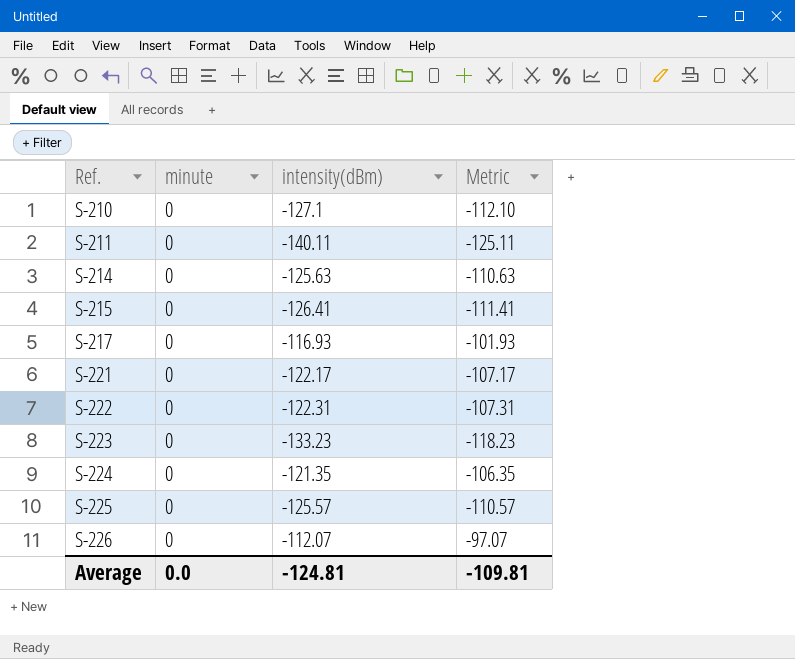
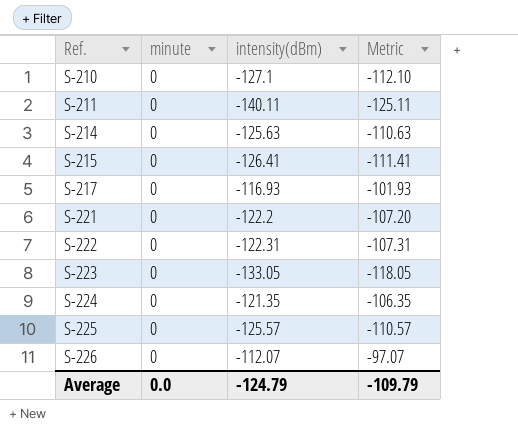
S-221 | intensity(dBm): -122.17 -> -122.2
S-221 | Metric: -107.17 -> -107.20
S-223 | intensity(dBm): -133.23 -> -133.05
S-223 | Metric: -118.23 -> -118.05
Average | intensity(dBm): -124.81 -> -124.79
Average | Metric: -109.81 -> -109.79

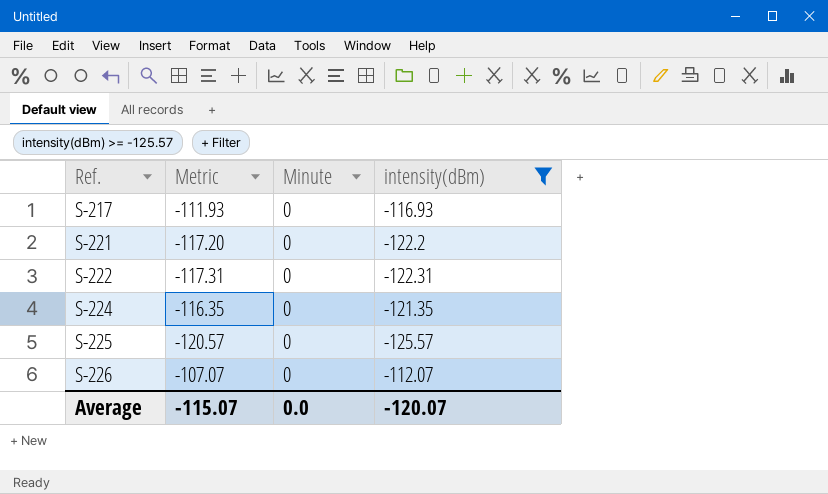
filter: none -> intensity(dBm) >= -125.57
column Metric | formula: [intensity(dBm)] + 15 -> [intensity(dBm)] + 5
column Metric | position: 4 -> 2
column name: minute -> Minute
Average | Metric: -109.79 -> -115.07
Average | intensity(dBm): -124.79 -> -120.07

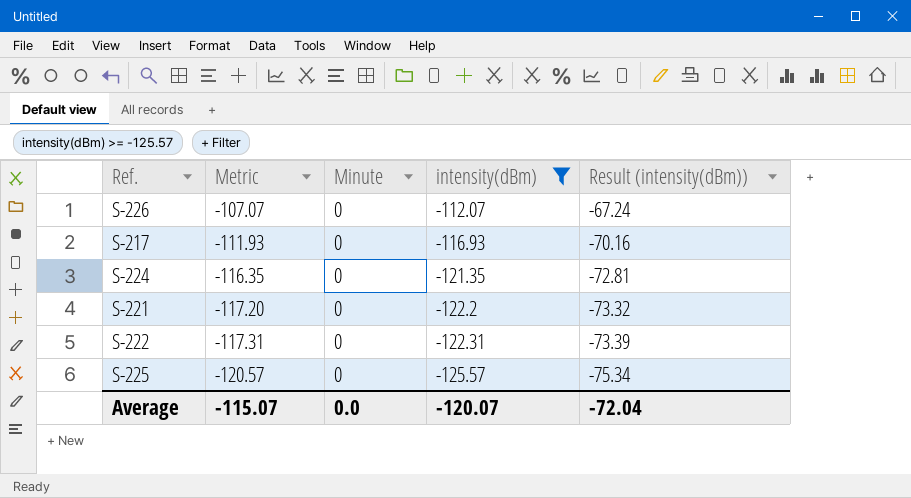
row order: Ref. ascending -> Metric descending
column Result (intensity(dBm)) | formula: none -> [intensity(dBm)] * 0.6

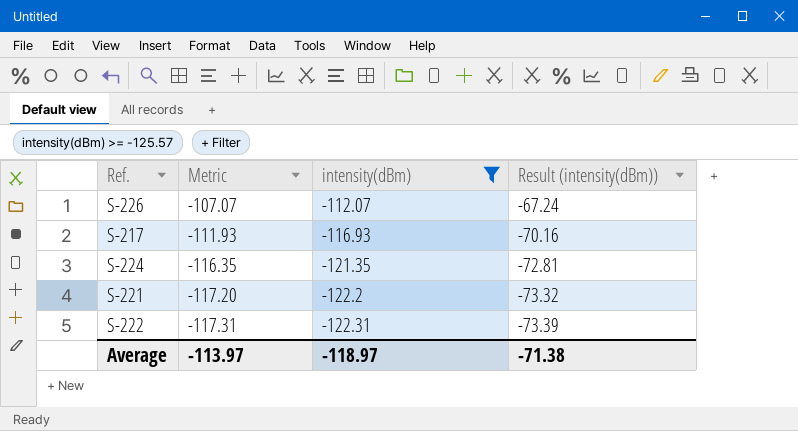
column Minute | position: 3 -> none
row S-225: -120.57 | 0 | -125.57 | -75.34 -> none
Average | Metric: -115.07 -> -113.97
Average | intensity(dBm): -120.07 -> -118.97
Average | Result (intensity(dBm)): -72.04 -> -71.38

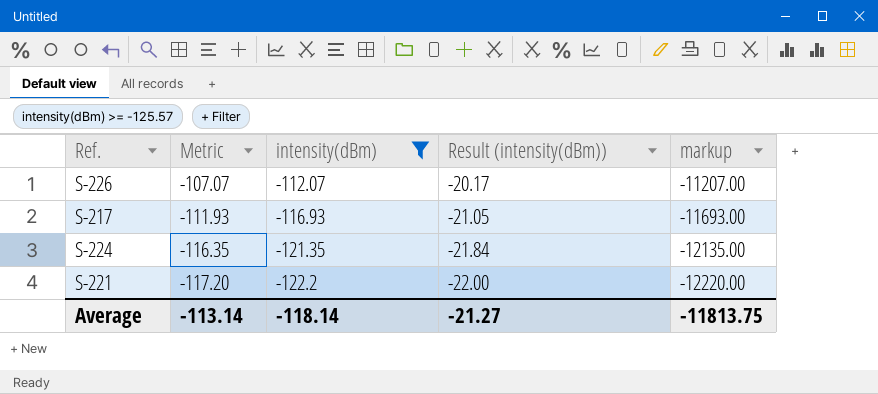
column Result (intensity(dBm)) | formula: [intensity(dBm)] * 0.6 -> [intensity(dBm)] * 0.18
column markup | formula: none -> [intensity(dBm)] * 100
row S-222: -117.31 | -122.31 | -73.39 -> none
Average | Metric: -113.97 -> -113.14
Average | intensity(dBm): -118.97 -> -118.14
Average | Result (intensity(dBm)): -71.38 -> -21.27

